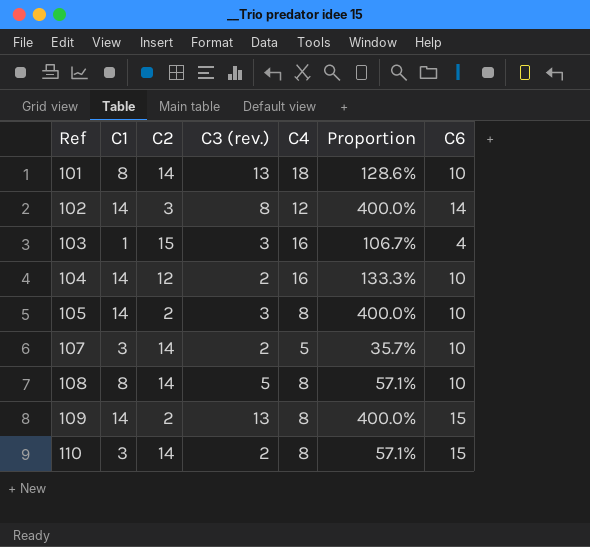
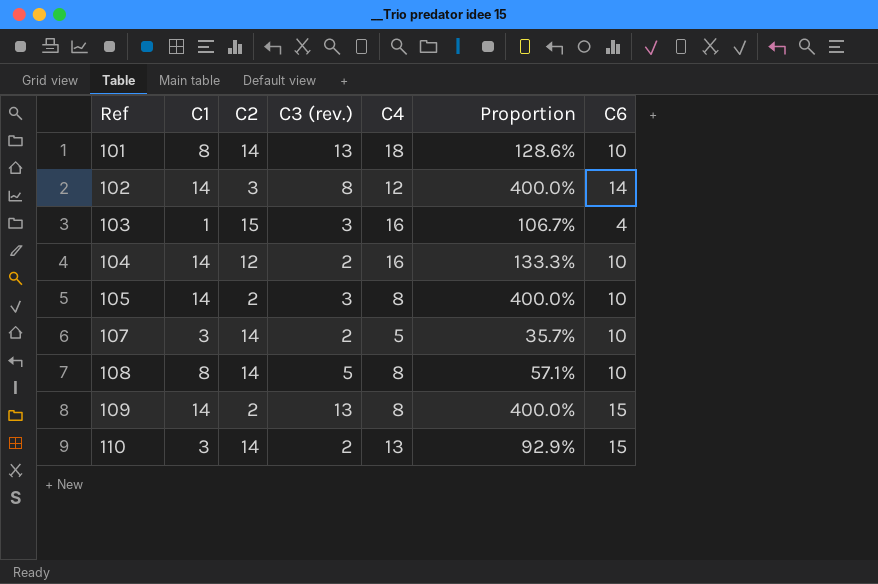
110 | C4: 8 -> 13
110 | Proportion: 57.1% -> 92.9%

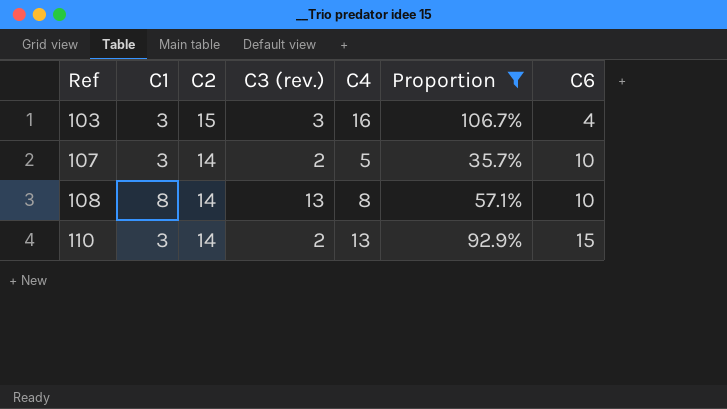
filter: none -> Proportion <= 106.7%
103 | C1: 1 -> 3
108 | C3 (rev.): 5 -> 13

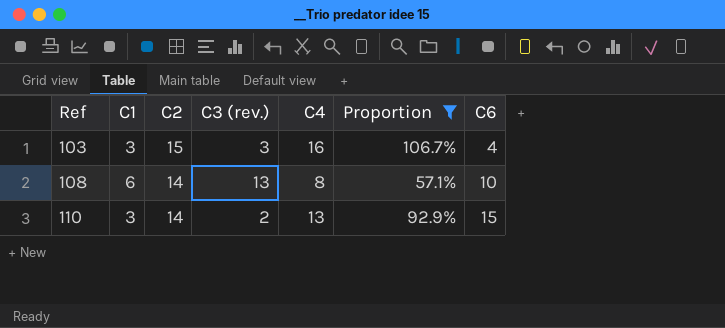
row 107: 3 | 14 | 2 | 5 | 35.7% | 10 -> none
108 | C1: 8 -> 6

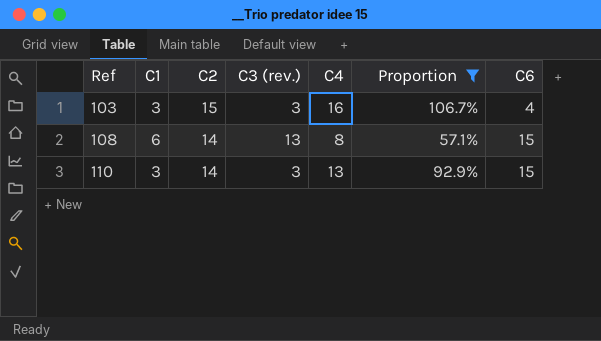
108 | C6: 10 -> 15
110 | C3 (rev.): 2 -> 3

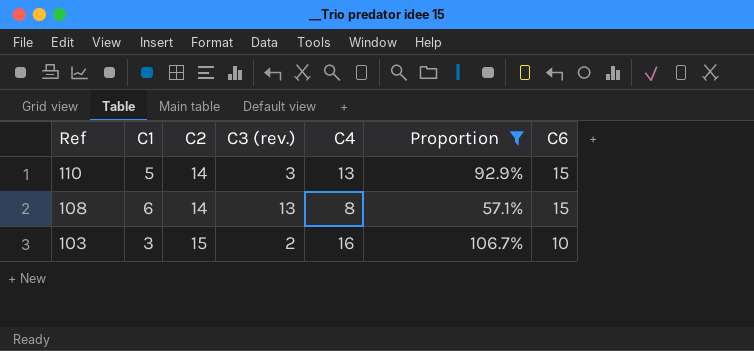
row order: Ref ascending -> Ref descending
110 | C1: 3 -> 5
103 | C3 (rev.): 3 -> 2
103 | C6: 4 -> 10

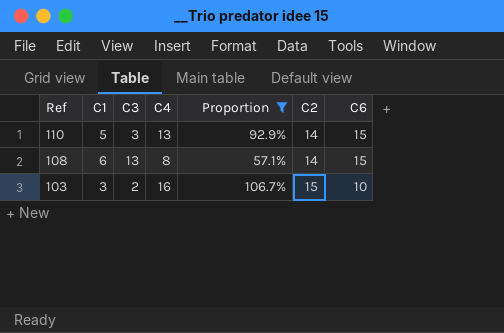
column name: C3 (rev.) -> C3
column C2 | position: 3 -> 6

